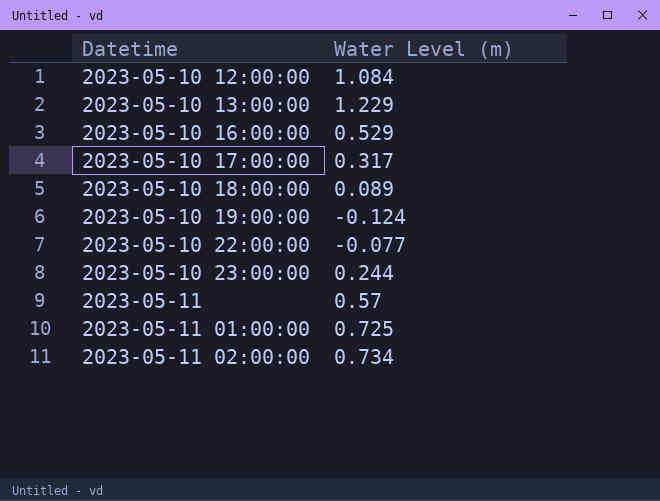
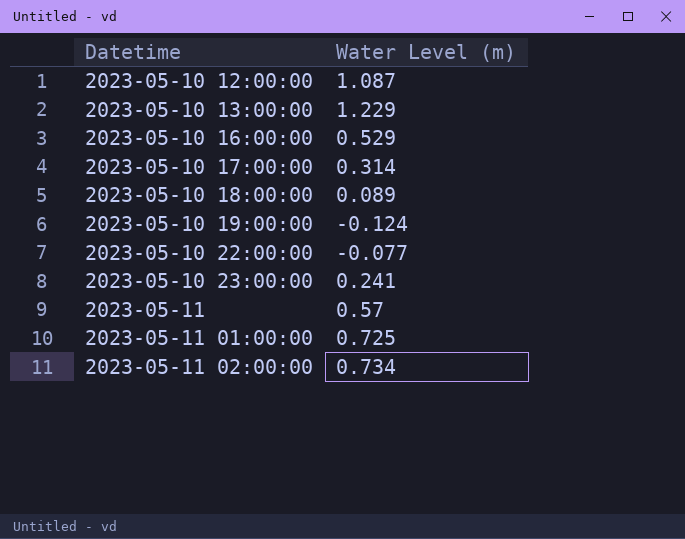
2023-05-10 12:00:00 | Water Level (m): 1.084 -> 1.087
2023-05-10 17:00:00 | Water Level (m): 0.317 -> 0.314
2023-05-10 23:00:00 | Water Level (m): 0.244 -> 0.241

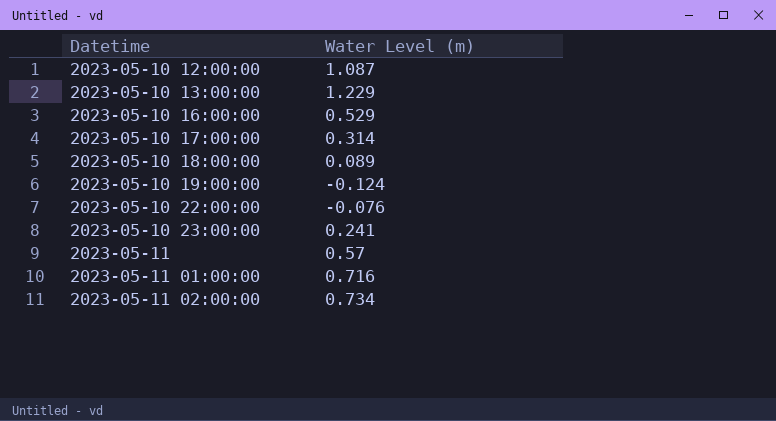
2023-05-10 22:00:00 | Water Level (m): -0.077 -> -0.076
2023-05-11 01:00:00 | Water Level (m): 0.725 -> 0.716

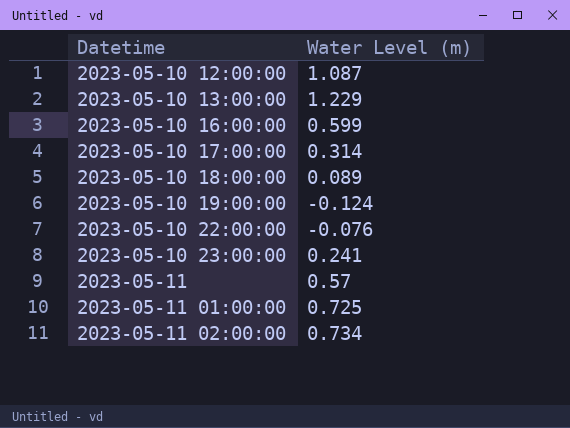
2023-05-10 16:00:00 | Water Level (m): 0.529 -> 0.599
2023-05-11 01:00:00 | Water Level (m): 0.716 -> 0.725

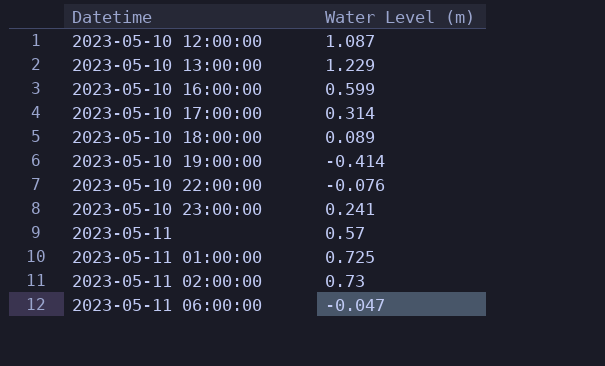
2023-05-10 19:00:00 | Water Level (m): -0.124 -> -0.414
2023-05-11 02:00:00 | Water Level (m): 0.734 -> 0.73
row 2023-05-11 06:00:00: none -> -0.047

